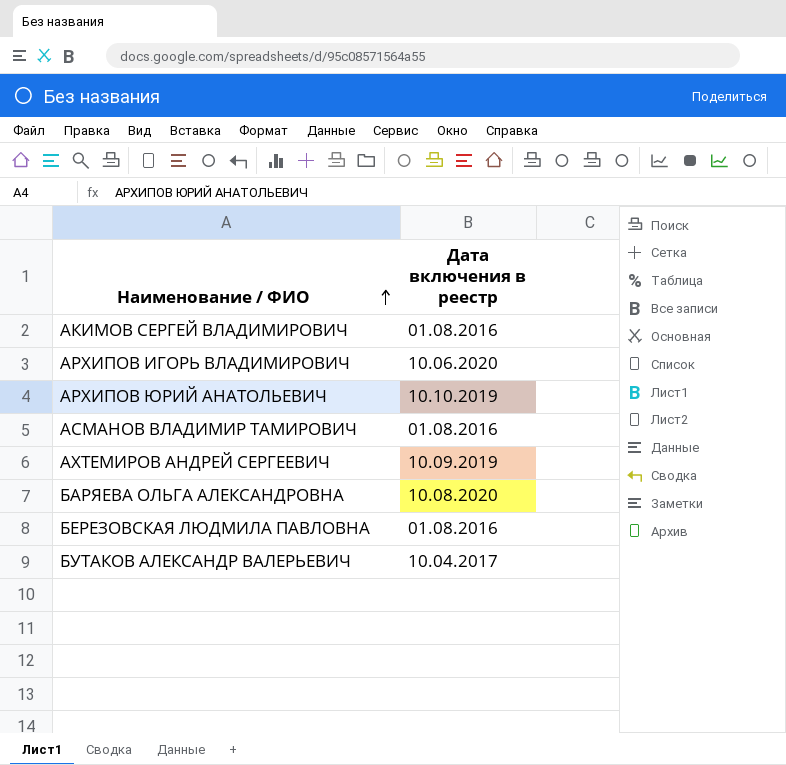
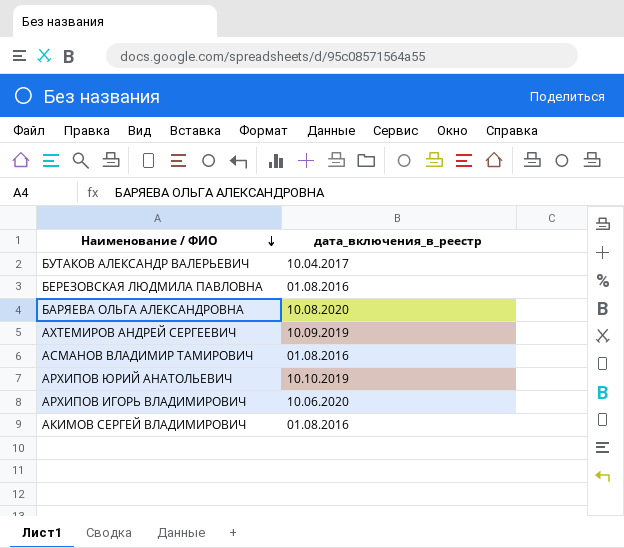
row order: Наименование / ФИО ascending -> Наименование / ФИО descending
column name: Дата включения в реестр -> дата_включения_в_реестр

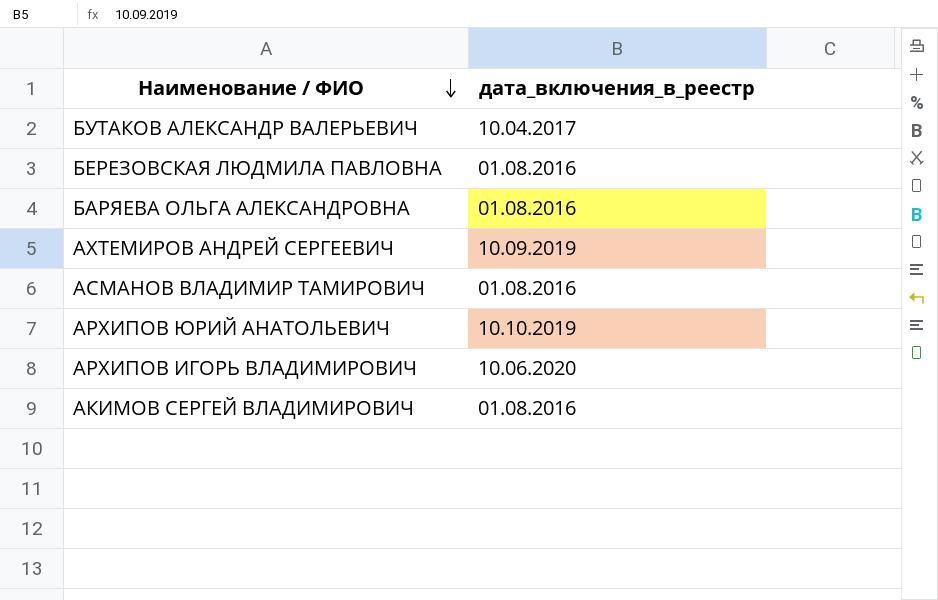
БАРЯЕВА ОЛЬГА АЛЕКСАНДРОВНА | дата_включения_в_реестр: 10.08.2020 -> 01.08.2016

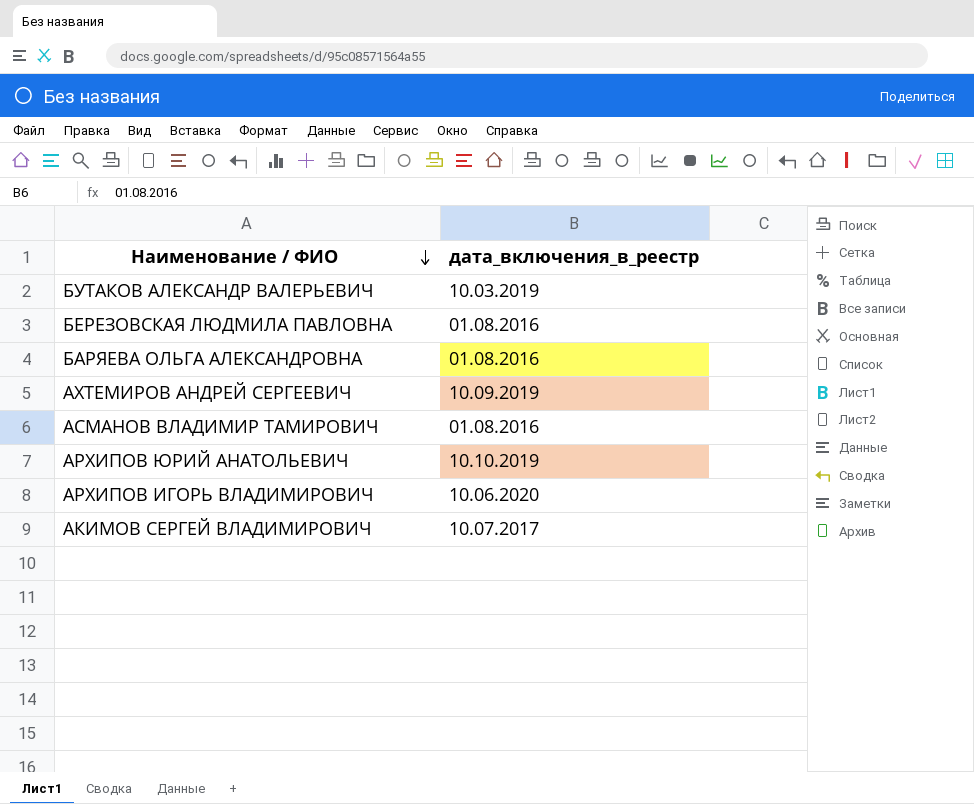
БУТАКОВ АЛЕКСАНДР ВАЛЕРЬЕВИЧ | дата_включения_в_реестр: 10.04.2017 -> 10.03.2019
АКИМОВ СЕРГЕЙ ВЛАДИМИРОВИЧ | дата_включения_в_реестр: 01.08.2016 -> 10.07.2017

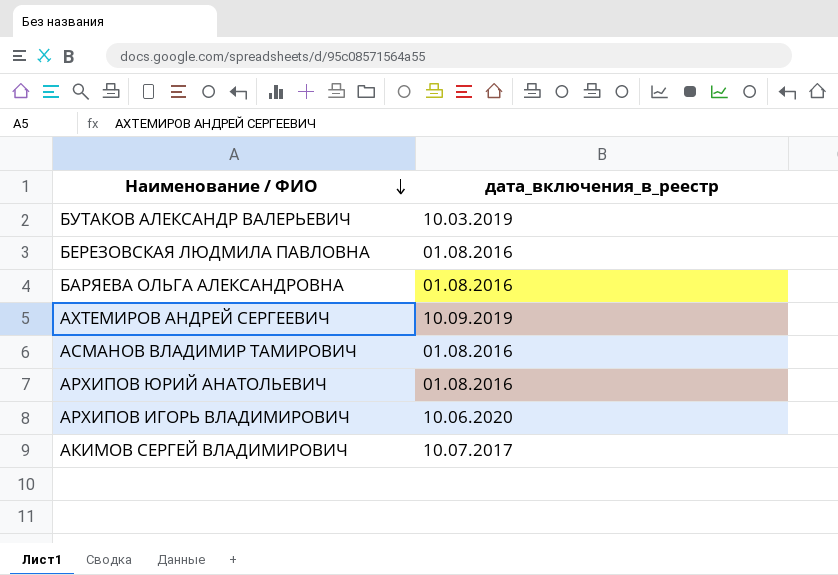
АРХИПОВ ЮРИЙ АНАТОЛЬЕВИЧ | дата_включения_в_реестр: 10.10.2019 -> 01.08.2016

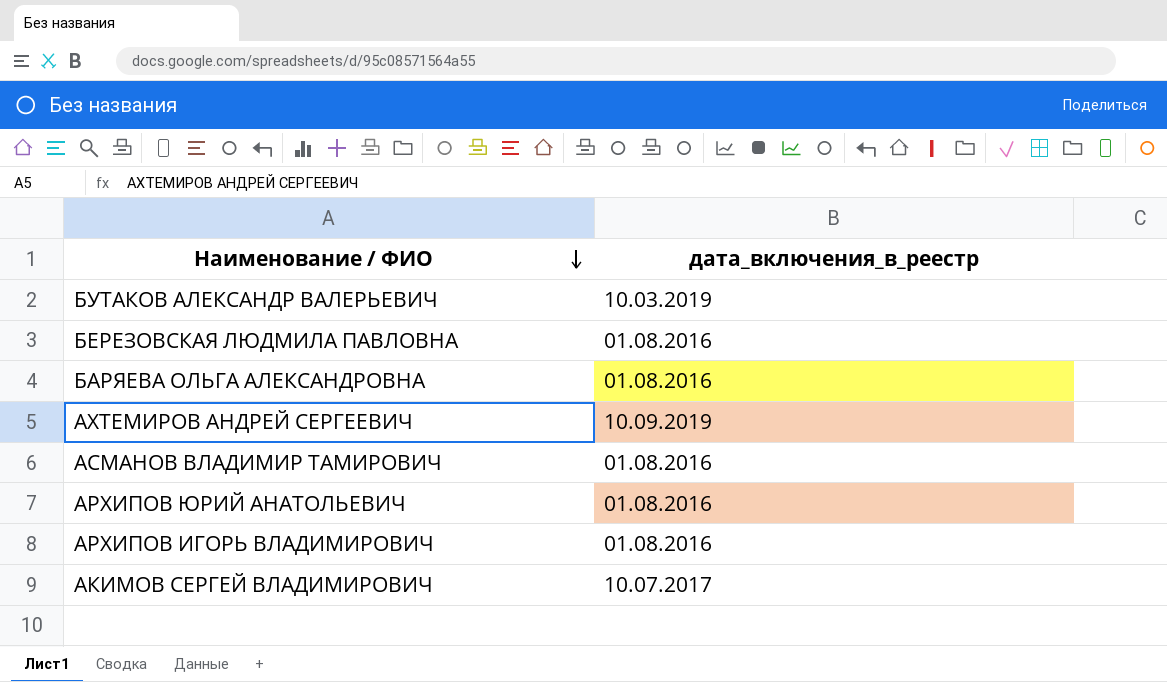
АРХИПОВ ИГОРЬ ВЛАДИМИРОВИЧ | дата_включения_в_реестр: 10.06.2020 -> 01.08.2016

